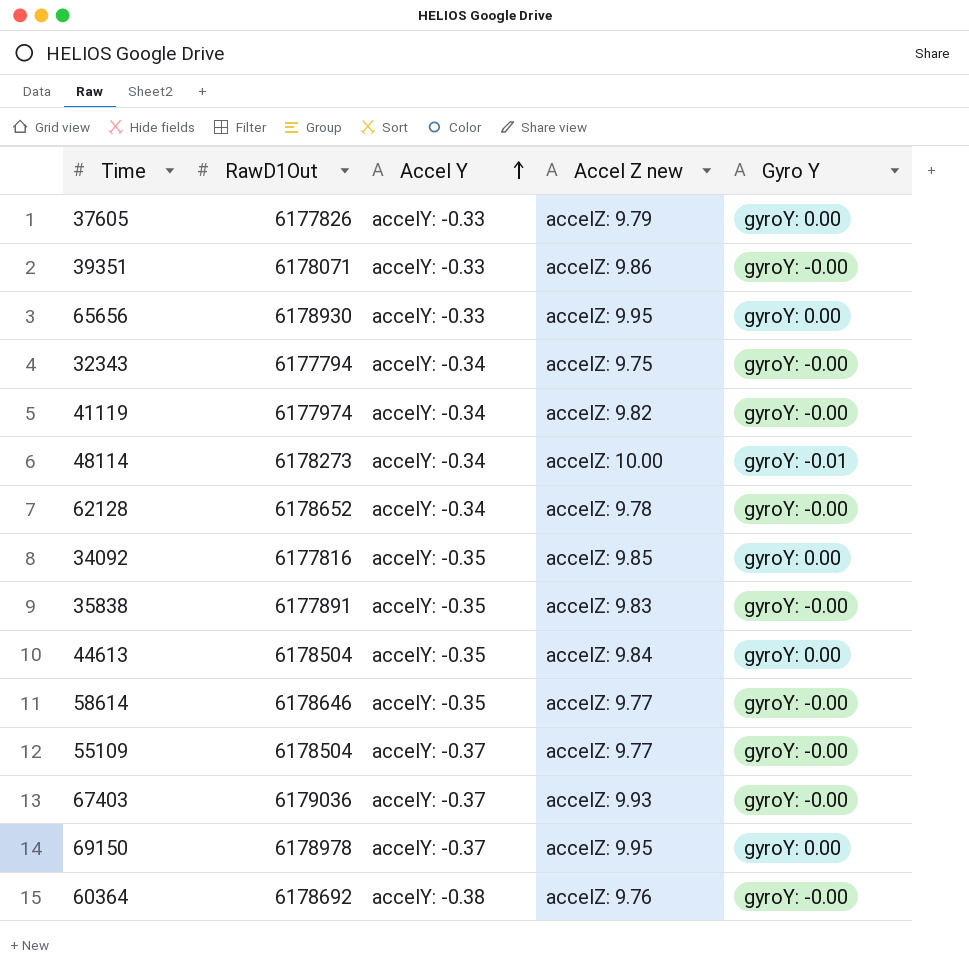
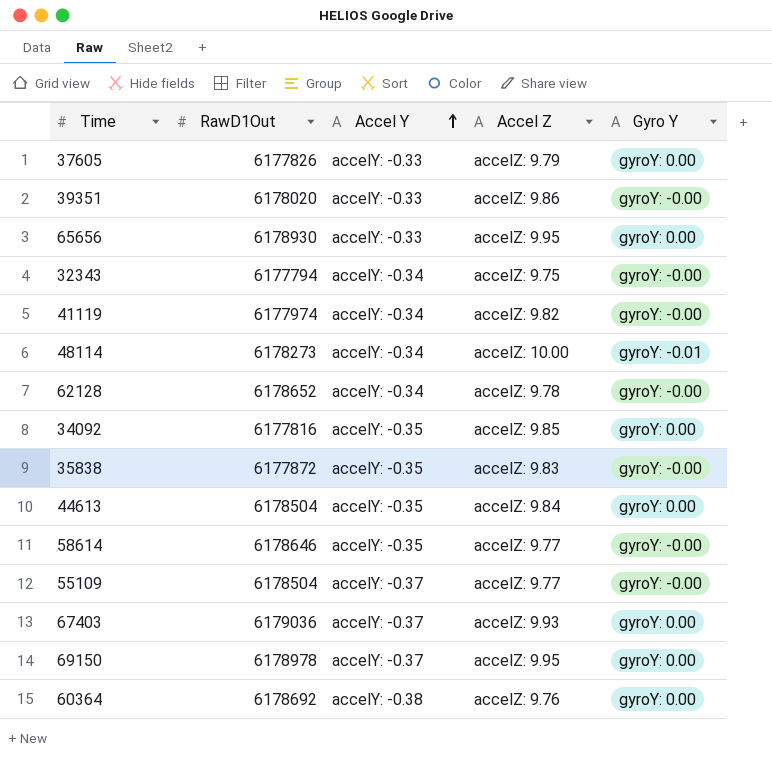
column name: Accel Z new -> Accel Z
39351 | RawD1Out: 6178071 -> 6178020
35838 | RawD1Out: 6177891 -> 6177872
67403 | Gyro Y: gyroY: -0.00 -> gyroY: 0.00
60364 | Gyro Y: gyroY: -0.00 -> gyroY: 0.00

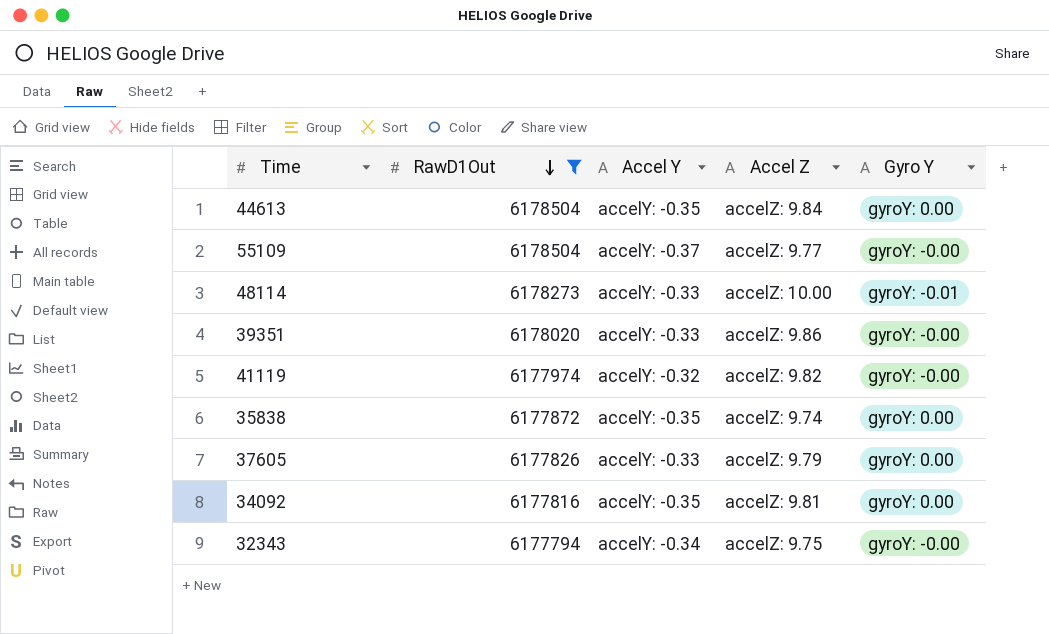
filter: none -> RawD1Out <= 6178504
row order: Accel Y ascending -> RawD1Out descending
48114 | Accel Y: accelY: -0.34 -> accelY: -0.33
41119 | Accel Y: accelY: -0.34 -> accelY: -0.32
35838 | Accel Z: accelZ: 9.83 -> accelZ: 9.74
35838 | Gyro Y: gyroY: -0.00 -> gyroY: 0.00
34092 | Accel Z: accelZ: 9.85 -> accelZ: 9.81

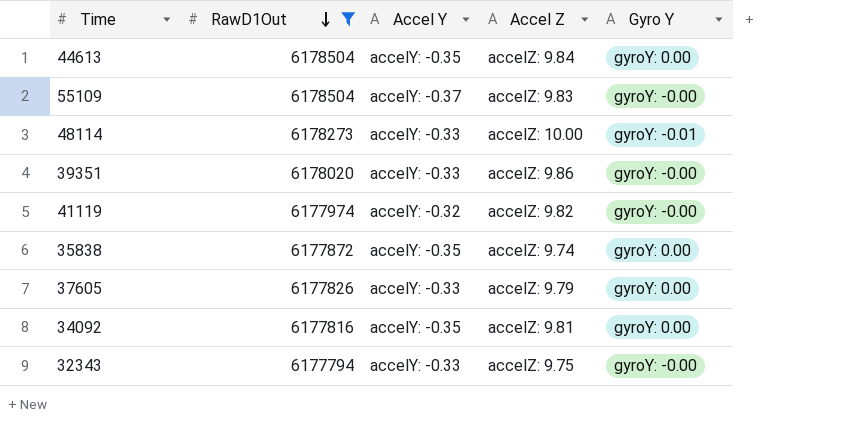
55109 | Accel Z: accelZ: 9.77 -> accelZ: 9.83
32343 | Accel Y: accelY: -0.34 -> accelY: -0.33

